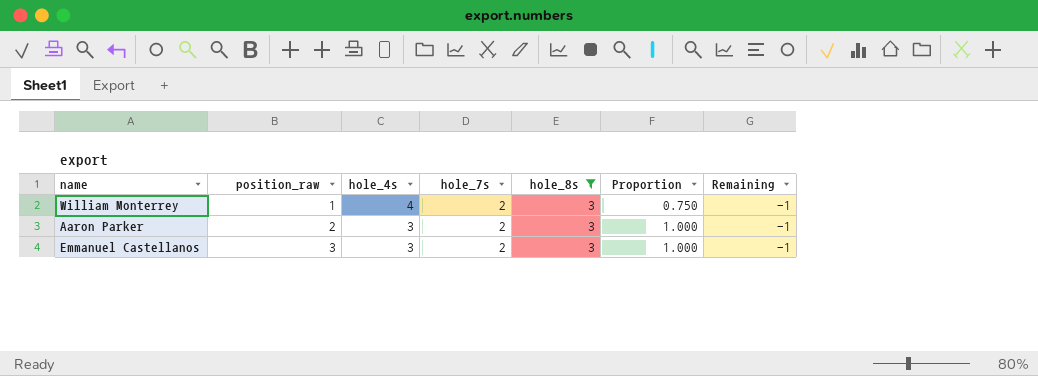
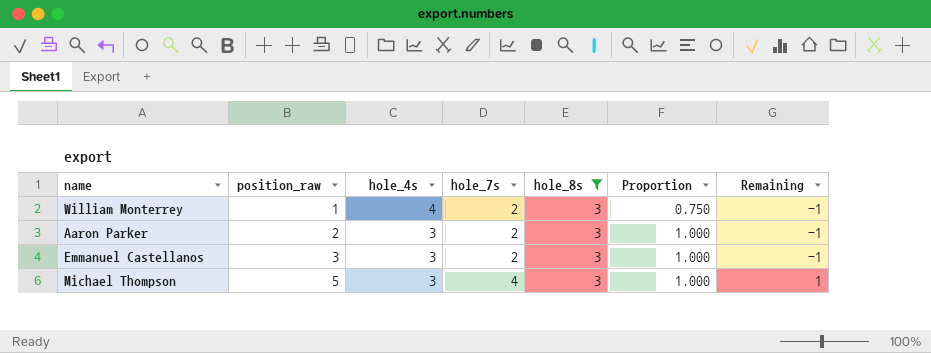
row Michael Thompson: none -> 5 | 3 | 4 | 3 | 1.000 | 1

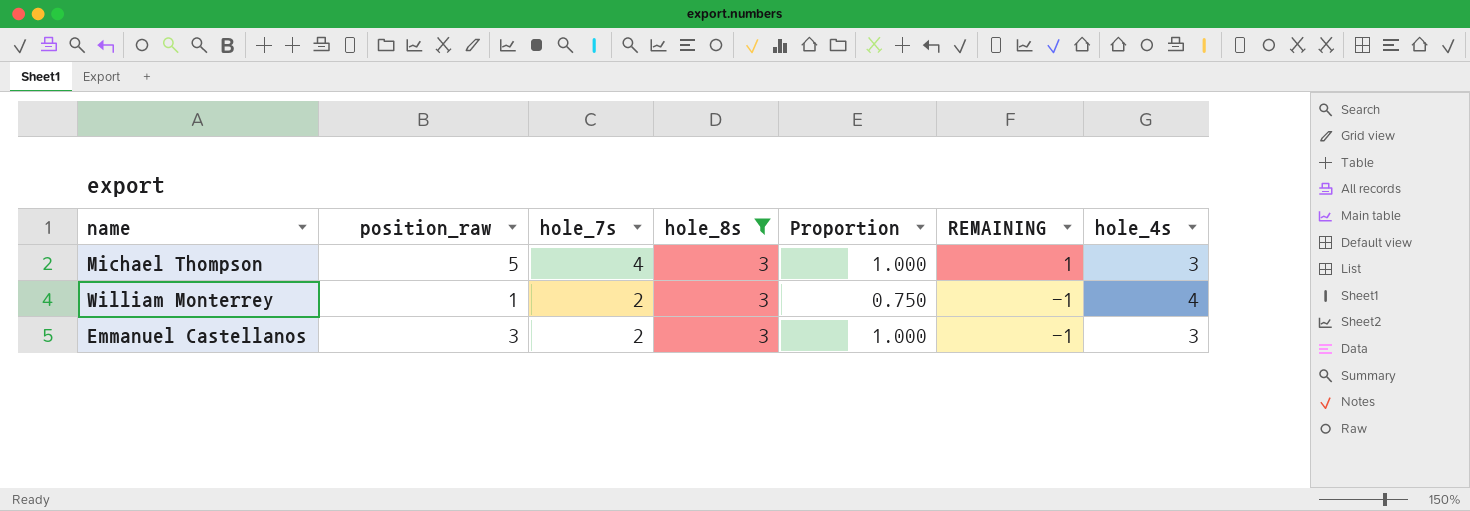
row order: position_raw ascending -> hole_7s descending
column name: Remaining -> REMAINING
column hole_4s | position: 3 -> 7
row Aaron Parker: 2 | 3 | 2 | 3 | 1.000 | -1 -> none

